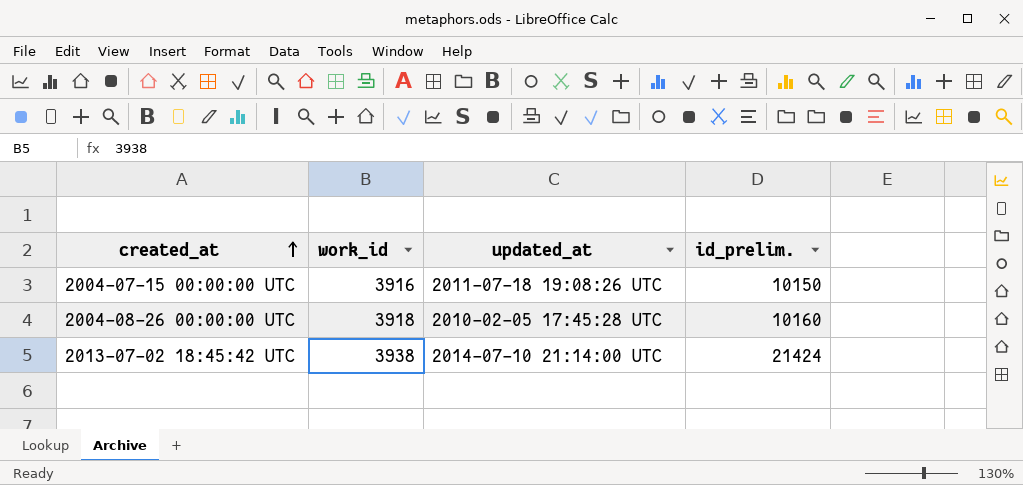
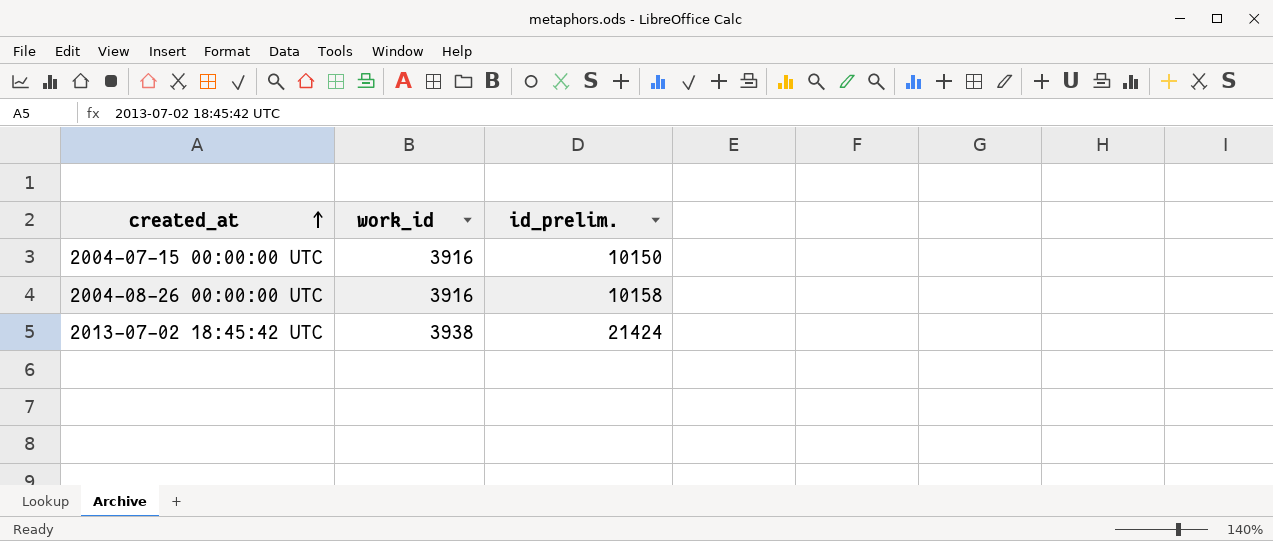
column updated_at | position: 3 -> none
2004-08-26 00:00:00 UTC | work_id: 3918 -> 3916
2004-08-26 00:00:00 UTC | id_prelim.: 10160 -> 10158

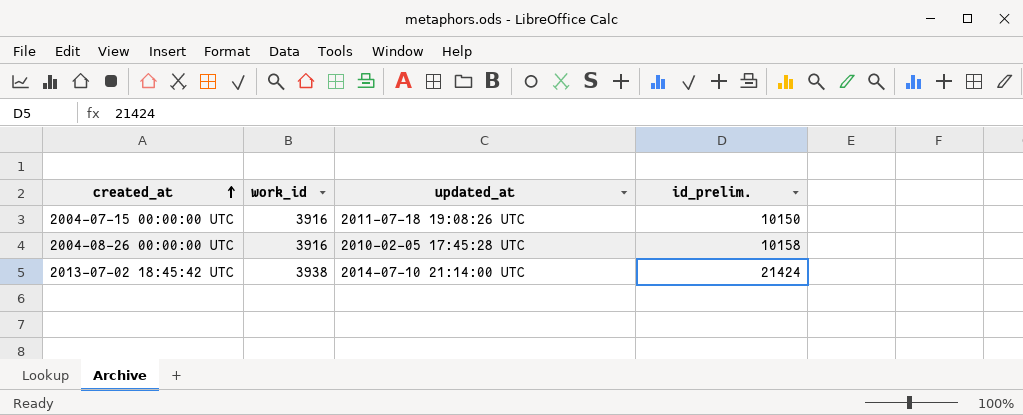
column updated_at | position: none -> 3

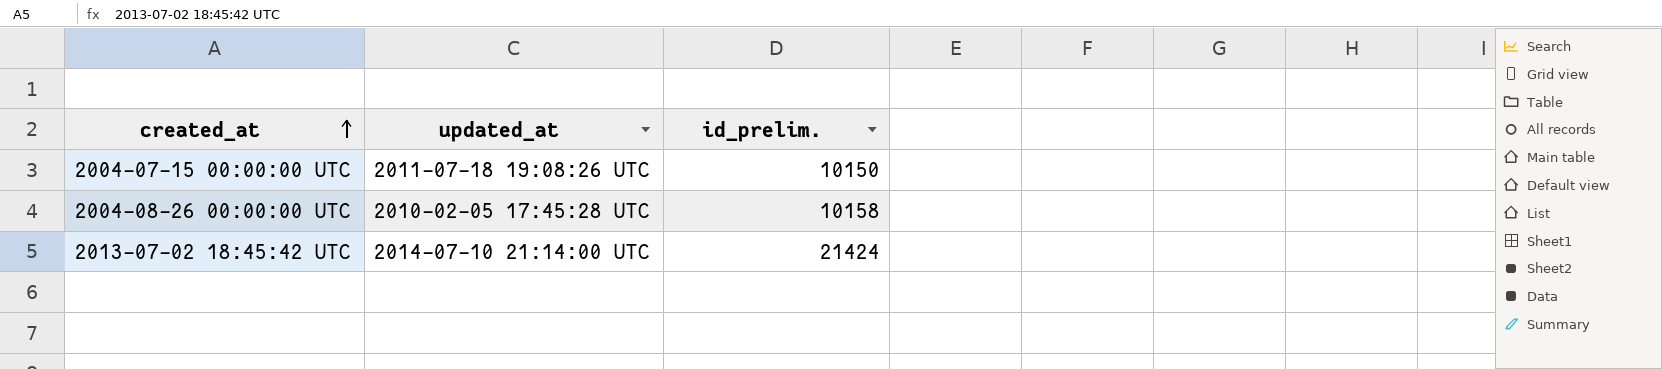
column work_id | position: 2 -> none

